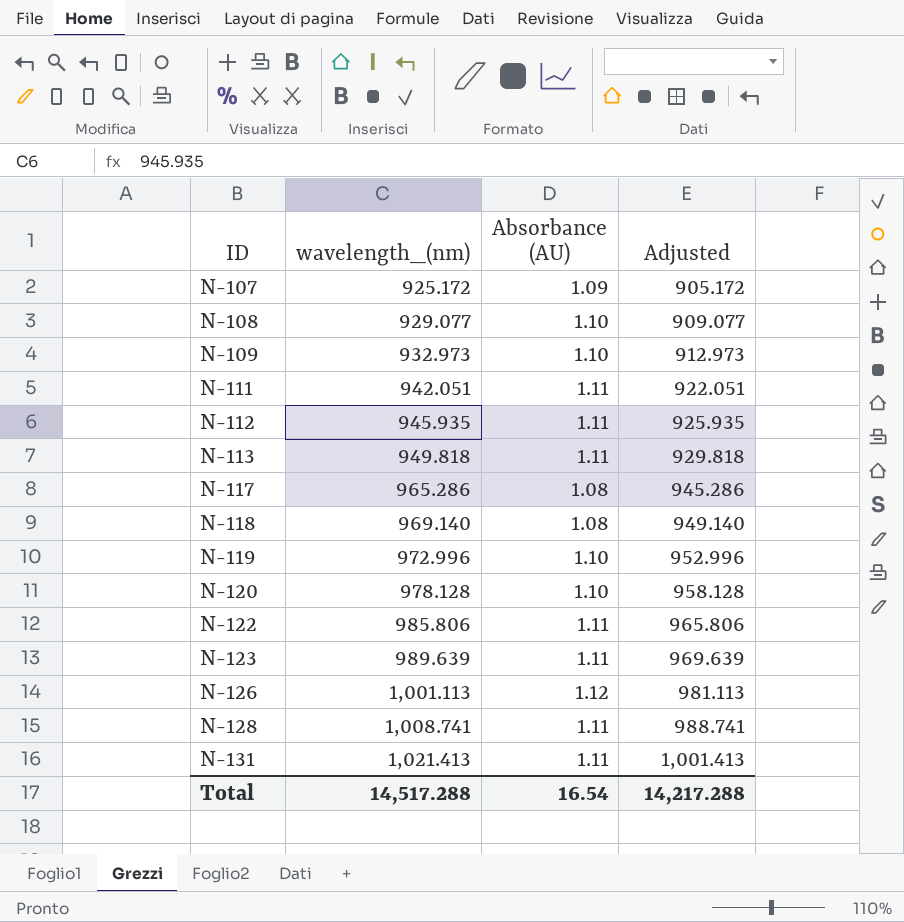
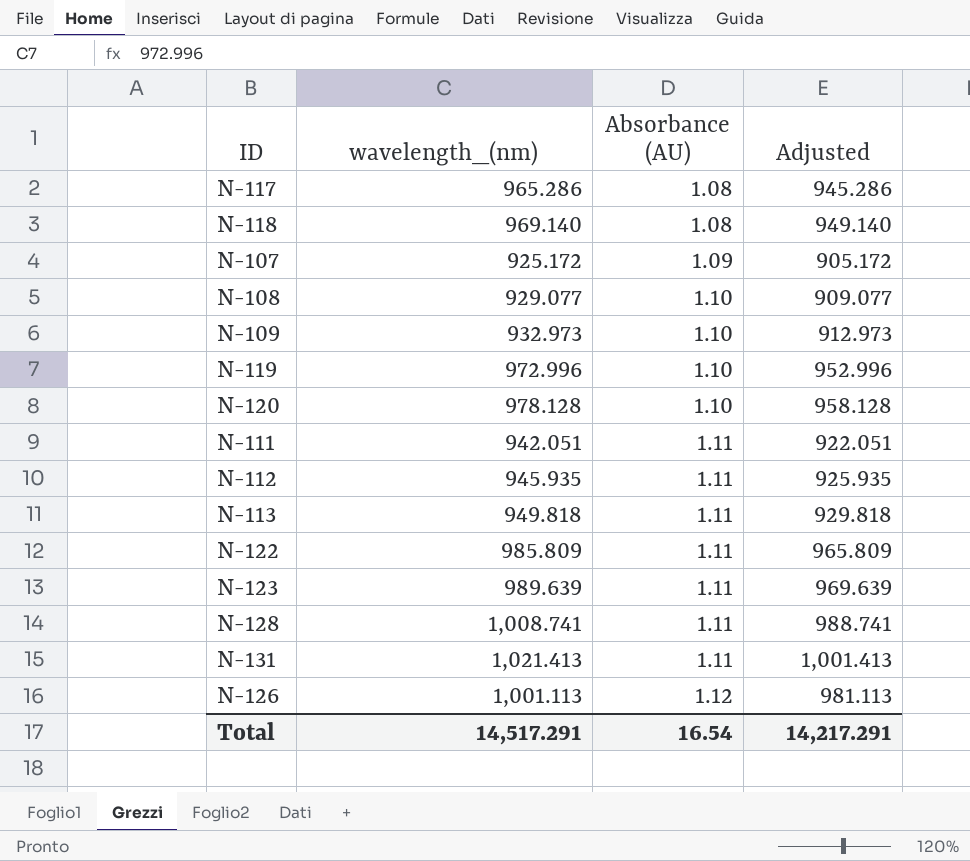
row order: ID ascending -> Absorbance (AU) ascending
N-122 | wavelength_(nm): 985.806 -> 985.809
N-122 | Adjusted: 965.806 -> 965.809
Total | wavelength_(nm): 14,517.288 -> 14,517.291
Total | Adjusted: 14,217.288 -> 14,217.291

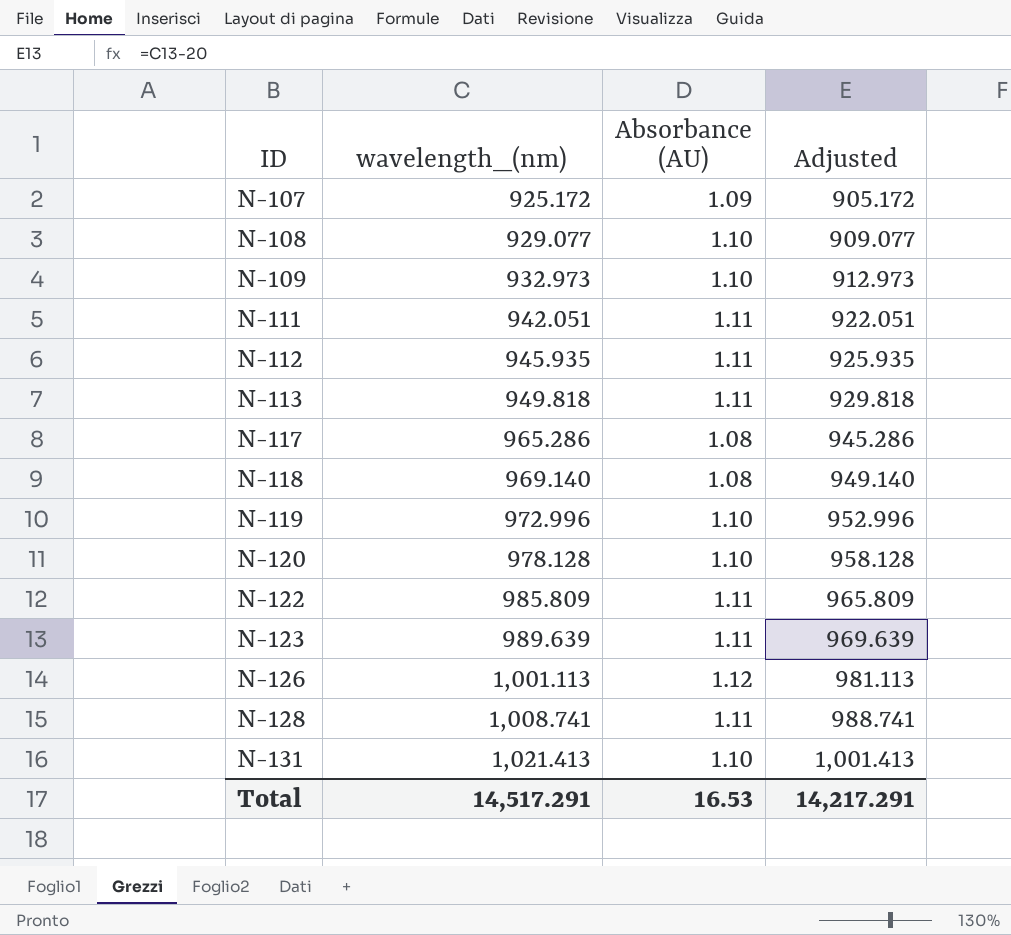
row order: Absorbance (AU) ascending -> ID ascending
N-131 | Absorbance (AU): 1.11 -> 1.10
Total | Absorbance (AU): 16.54 -> 16.53

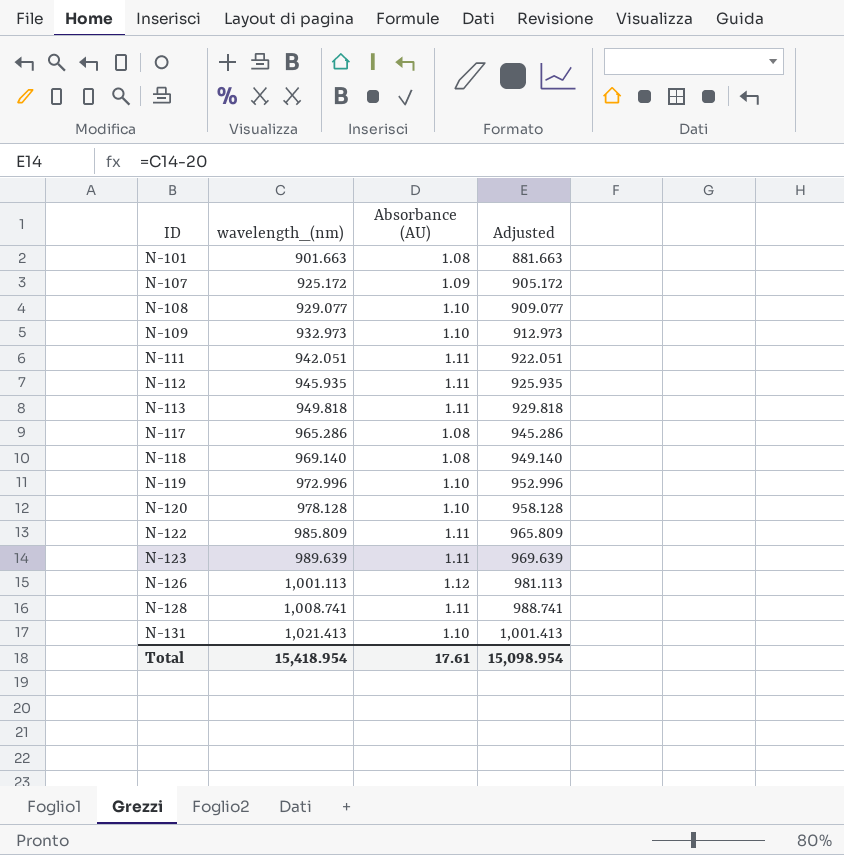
row N-101: none -> 901.663 | 1.08 | 881.663
Total | wavelength_(nm): 14,517.291 -> 15,418.954
Total | Absorbance (AU): 16.53 -> 17.61
Total | Adjusted: 14,217.291 -> 15,098.954

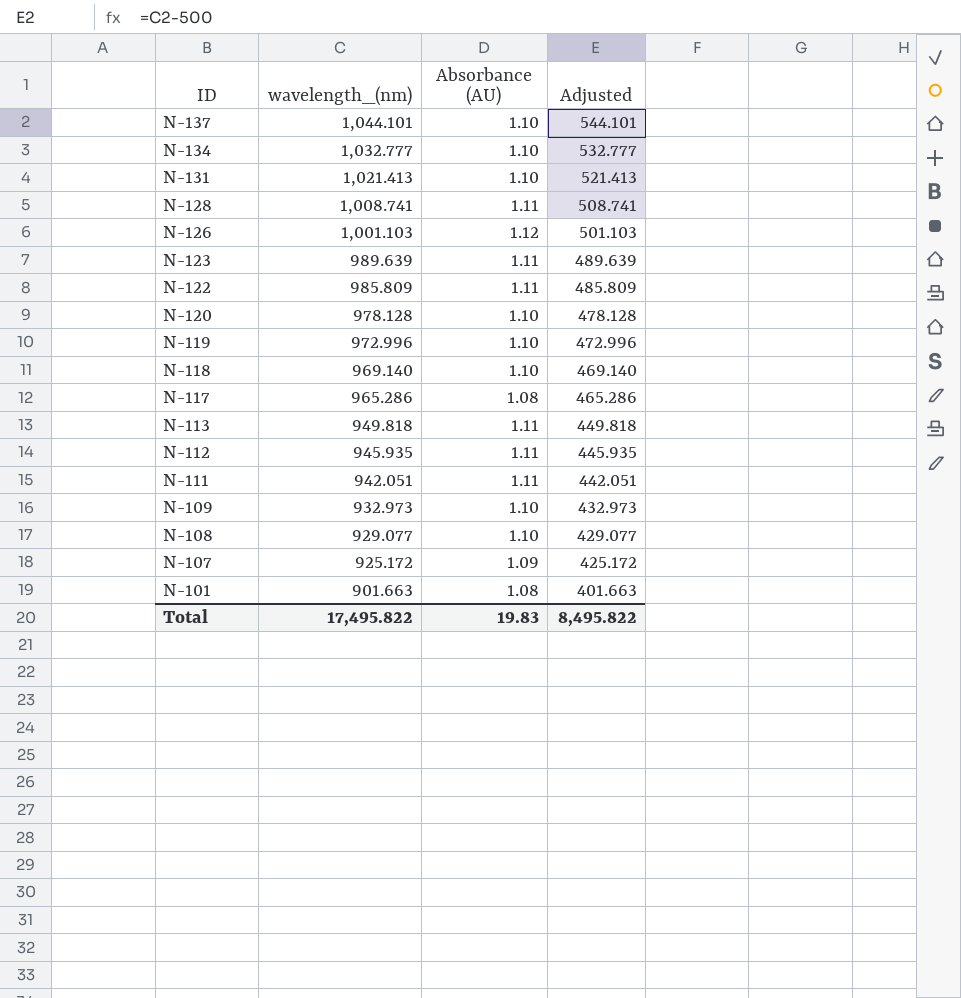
row order: ID ascending -> ID descending
column Adjusted | formula: [wavelength_(nm)] - 20 -> [wavelength_(nm)] - 500
row N-137: none -> 1,044.101 | 1.10 | 544.101
row N-134: none -> 1,032.777 | 1.10 | 532.777
N-126 | wavelength_(nm): 1,001.113 -> 1,001.103
N-118 | Absorbance (AU): 1.08 -> 1.10
Total | wavelength_(nm): 15,418.954 -> 17,495.822
Total | Absorbance (AU): 17.61 -> 19.83
Total | Adjusted: 15,098.954 -> 8,495.822

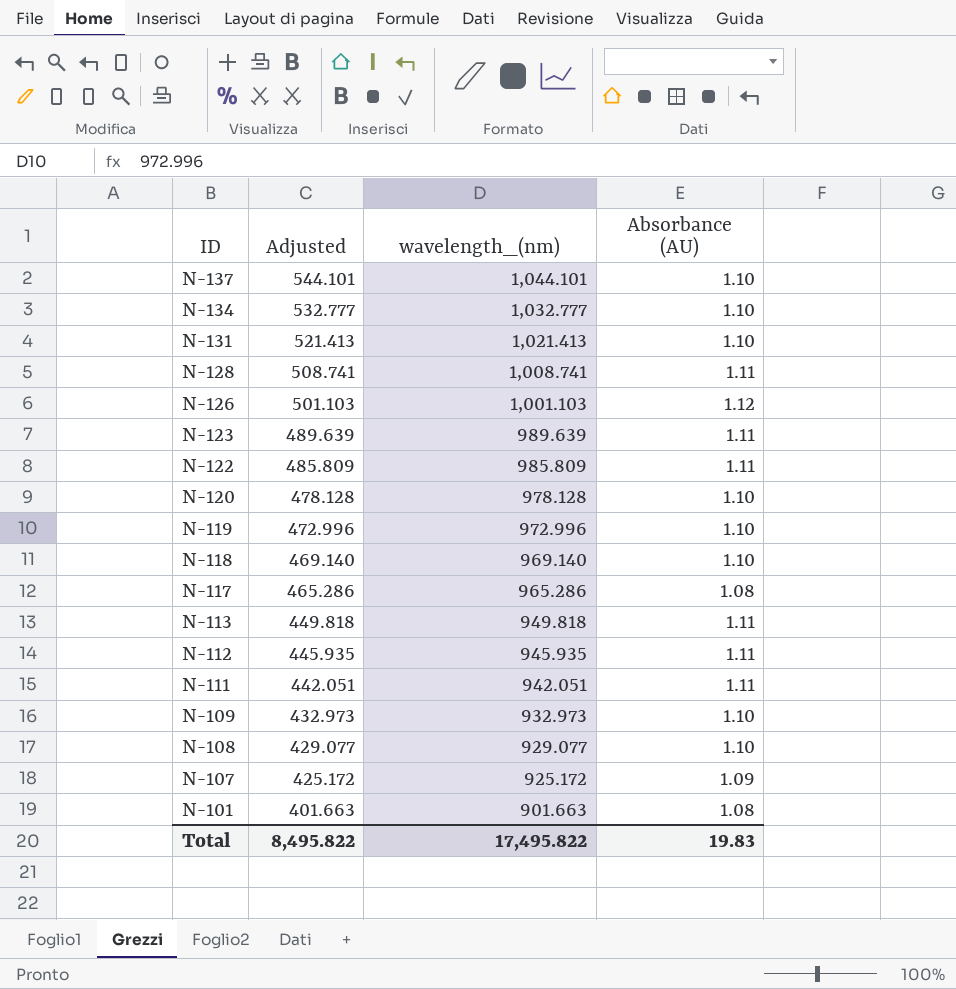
column Adjusted | position: 4 -> 2

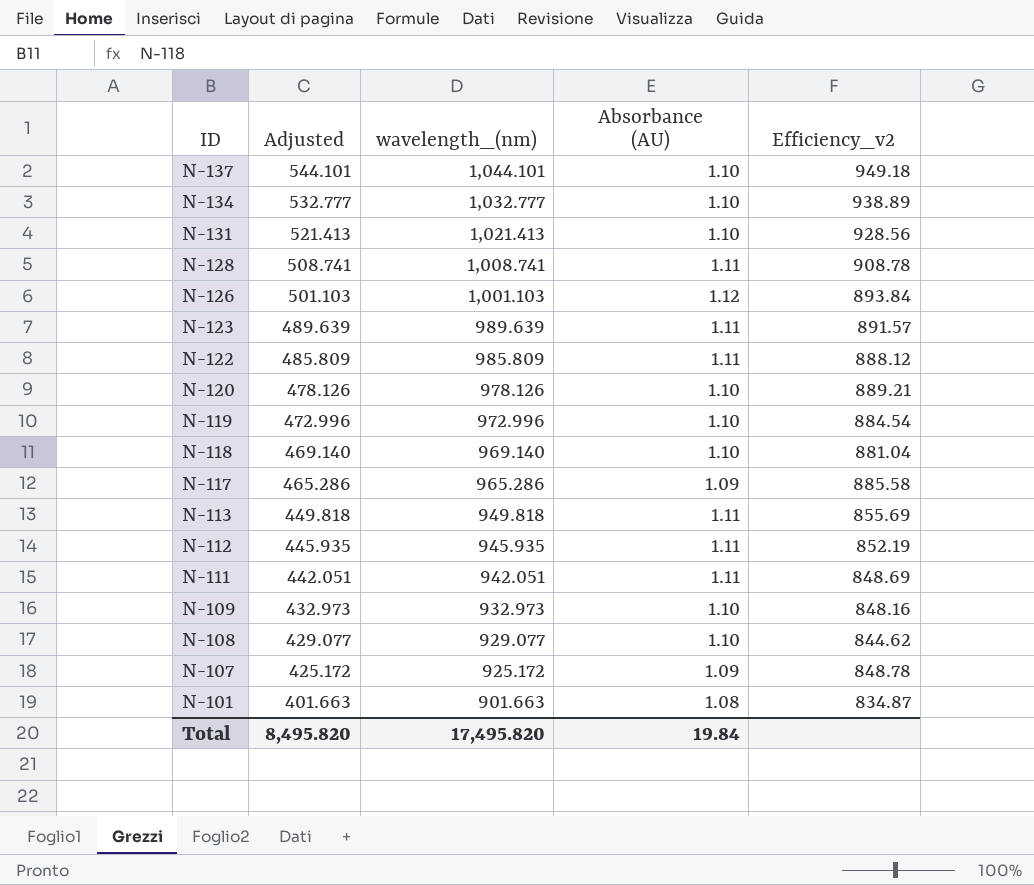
column Efficiency_v2 | formula: none -> [wavelength_(nm)] / [Absorbance (AU)]
N-120 | Adjusted: 478.128 -> 478.126
N-120 | wavelength_(nm): 978.128 -> 978.126
N-117 | Absorbance (AU): 1.08 -> 1.09
Total | Adjusted: 8,495.822 -> 8,495.820
Total | wavelength_(nm): 17,495.822 -> 17,495.820
Total | Absorbance (AU): 19.83 -> 19.84

